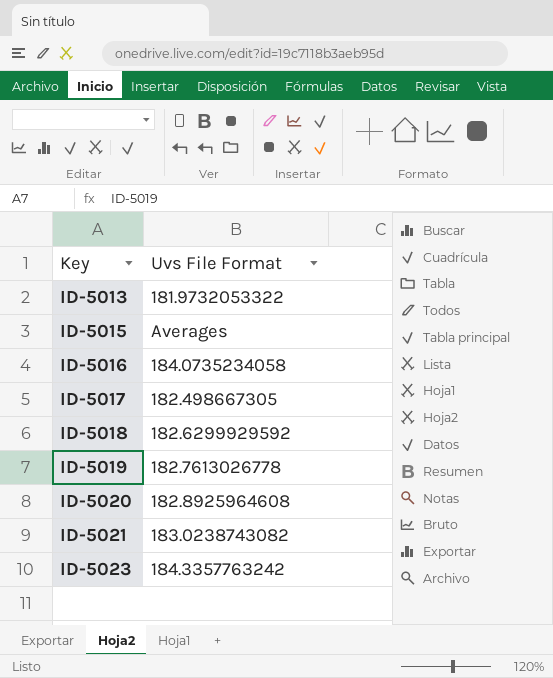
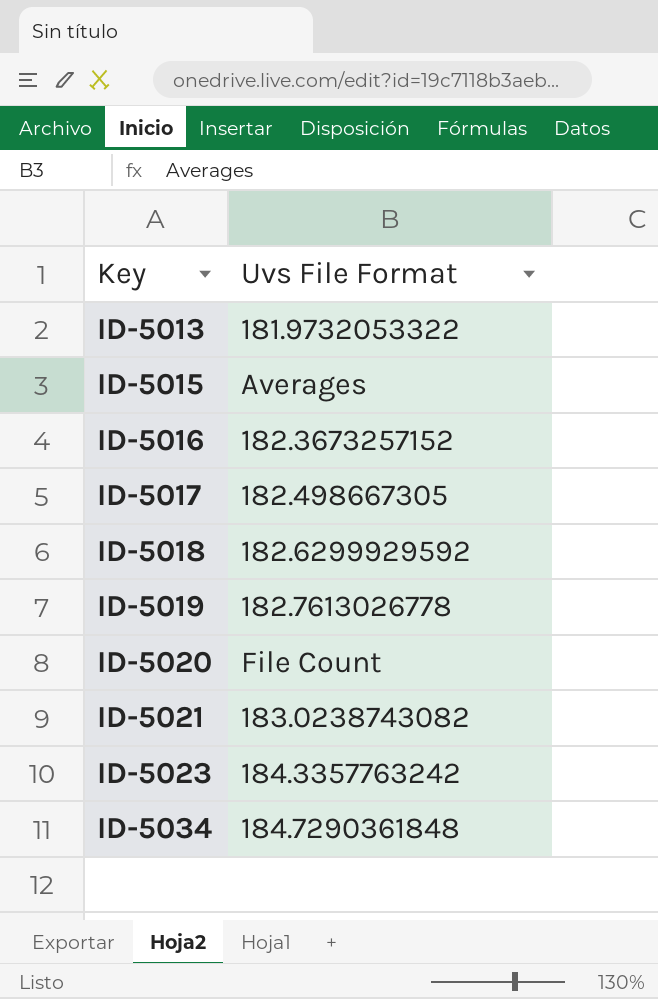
ID-5016 | Uvs File Format: 184.0735234058 -> 182.3673257152
ID-5020 | Uvs File Format: 182.8925964608 -> File Count
row ID-5034: none -> 184.7290361848

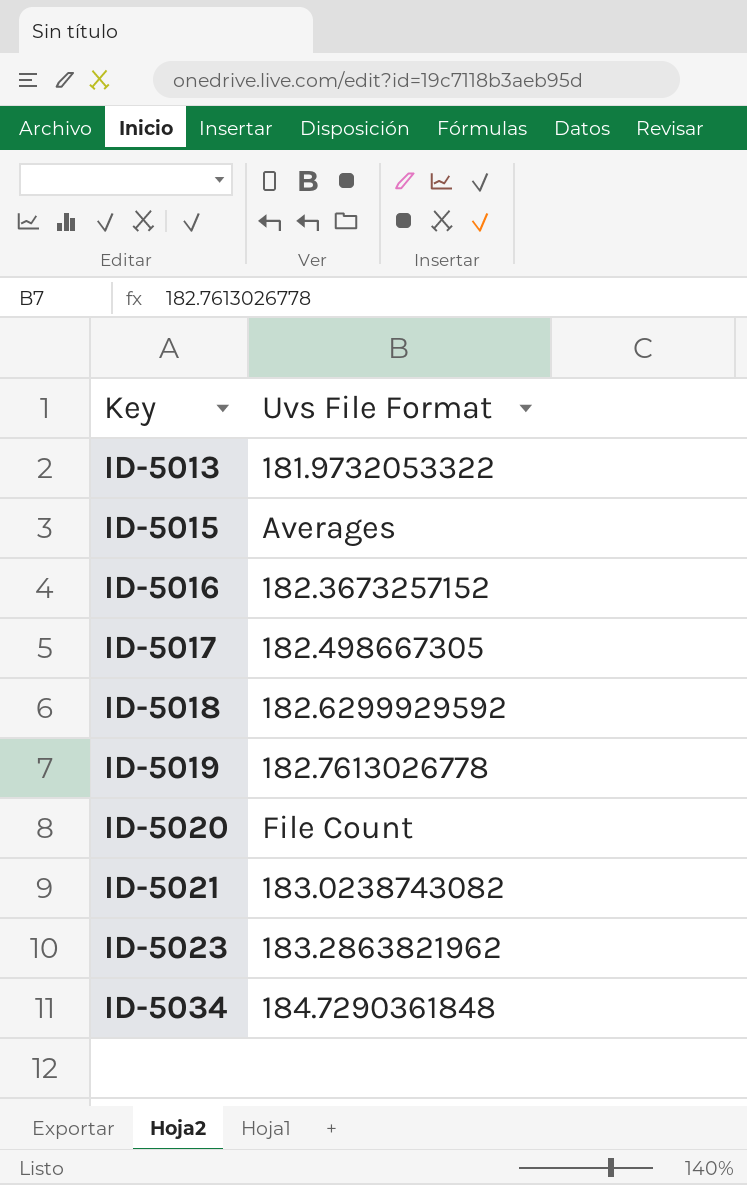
ID-5023 | Uvs File Format: 184.3357763242 -> 183.2863821962

